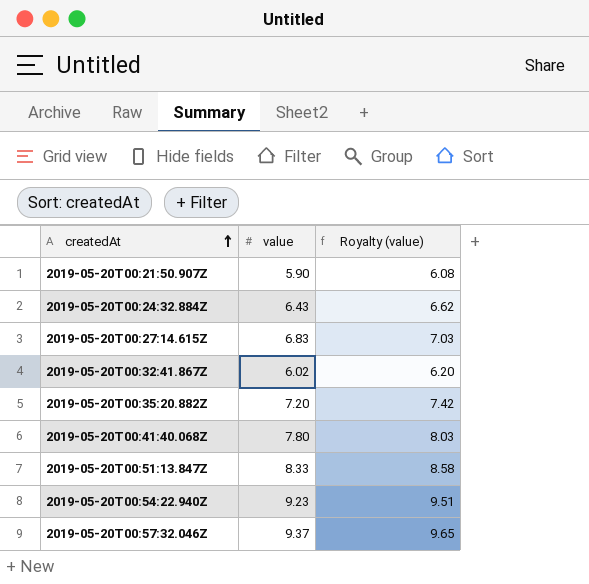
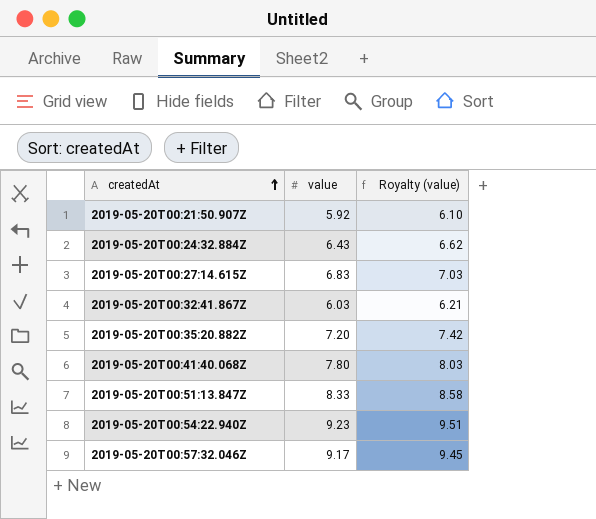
2019-05-20T00:21:50.907Z | value: 5.90 -> 5.92
2019-05-20T00:21:50.907Z | Royalty (value): 6.08 -> 6.10
2019-05-20T00:32:41.867Z | value: 6.02 -> 6.03
2019-05-20T00:32:41.867Z | Royalty (value): 6.20 -> 6.21
2019-05-20T00:57:32.046Z | value: 9.37 -> 9.17
2019-05-20T00:57:32.046Z | Royalty (value): 9.65 -> 9.45

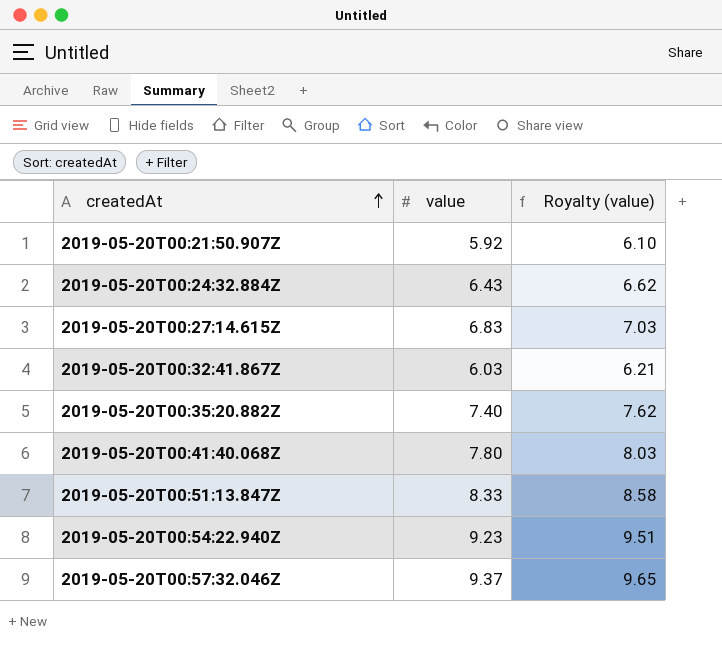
2019-05-20T00:35:20.882Z | value: 7.20 -> 7.40
2019-05-20T00:35:20.882Z | Royalty (value): 7.42 -> 7.62
2019-05-20T00:57:32.046Z | value: 9.17 -> 9.37
2019-05-20T00:57:32.046Z | Royalty (value): 9.45 -> 9.65

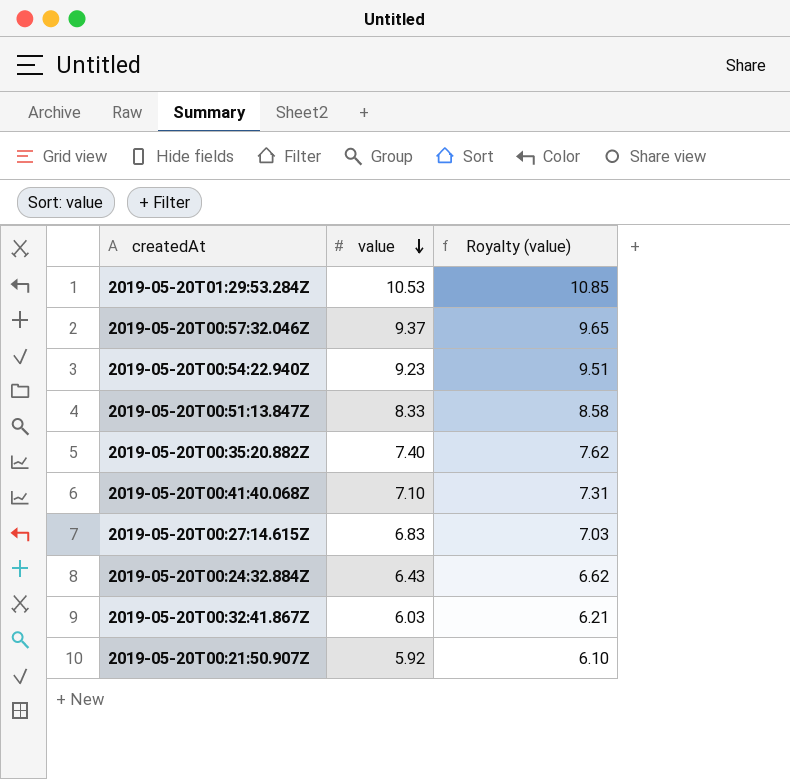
row order: createdAt ascending -> value descending
row 2019-05-20T01:29:53.284Z: none -> 10.53 | 10.85
2019-05-20T00:41:40.068Z | value: 7.80 -> 7.10
2019-05-20T00:41:40.068Z | Royalty (value): 8.03 -> 7.31

